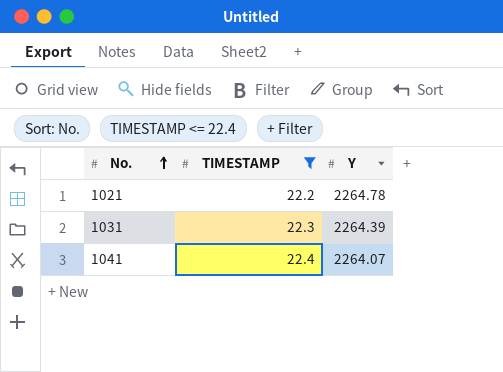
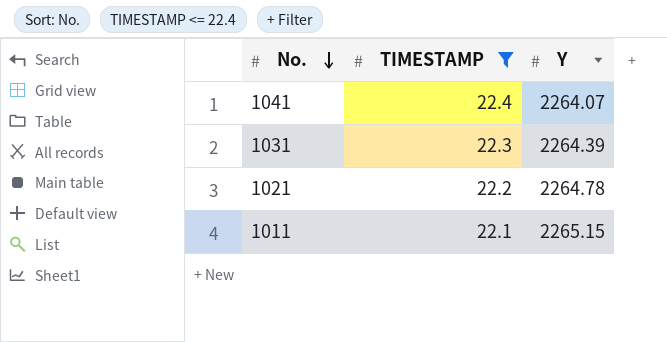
row order: No. ascending -> No. descending
row 1011: none -> 22.1 | 2265.15

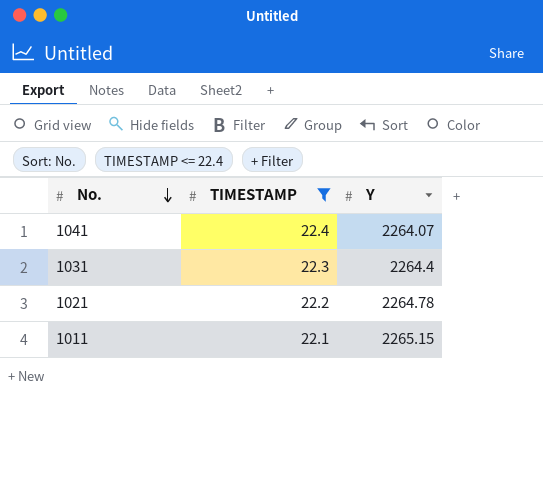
1031 | Y: 2264.39 -> 2264.4

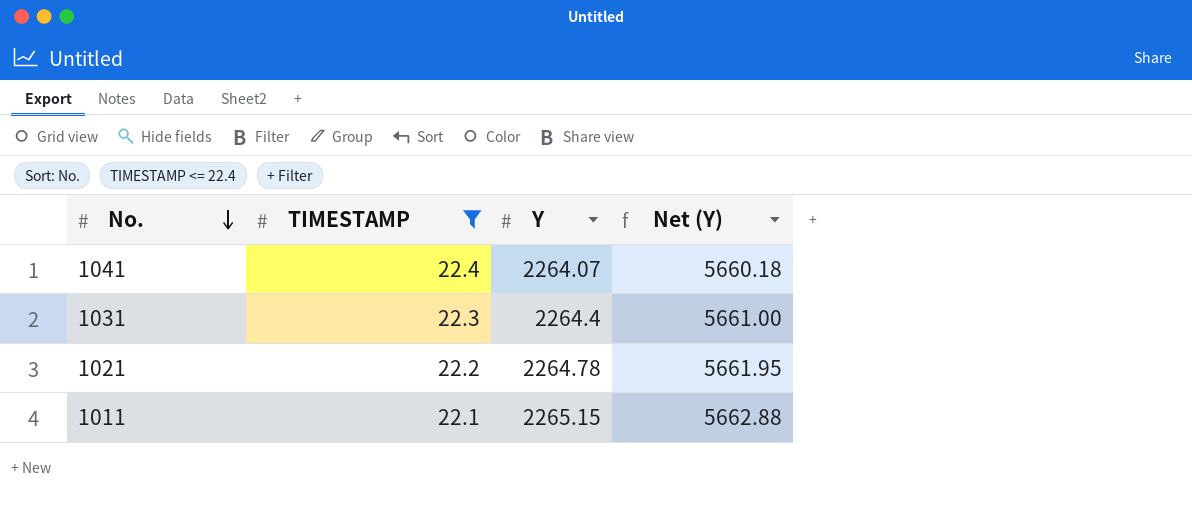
column Net (Y) | formula: none -> [Y] * 2.5

